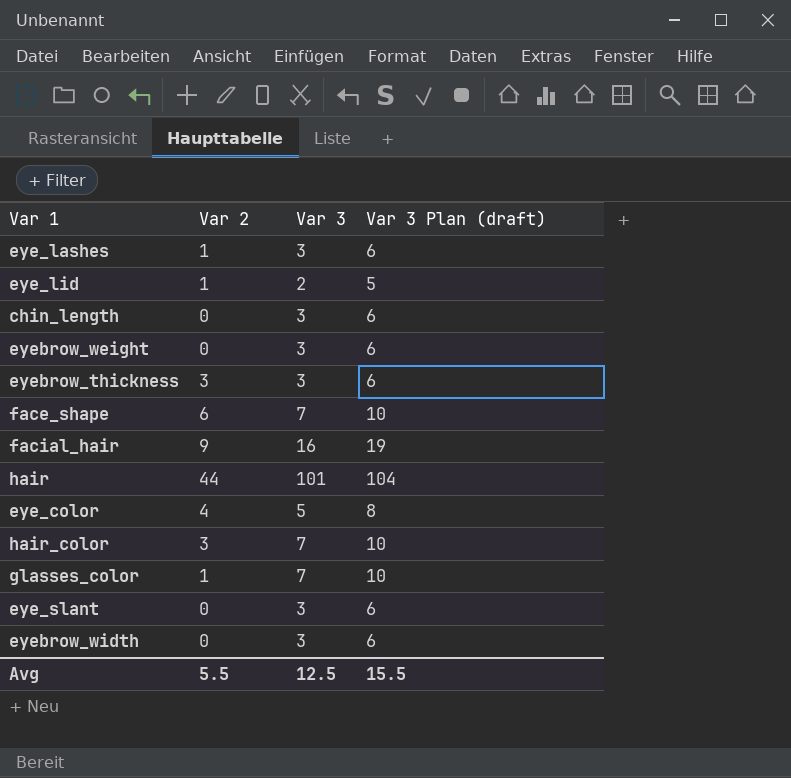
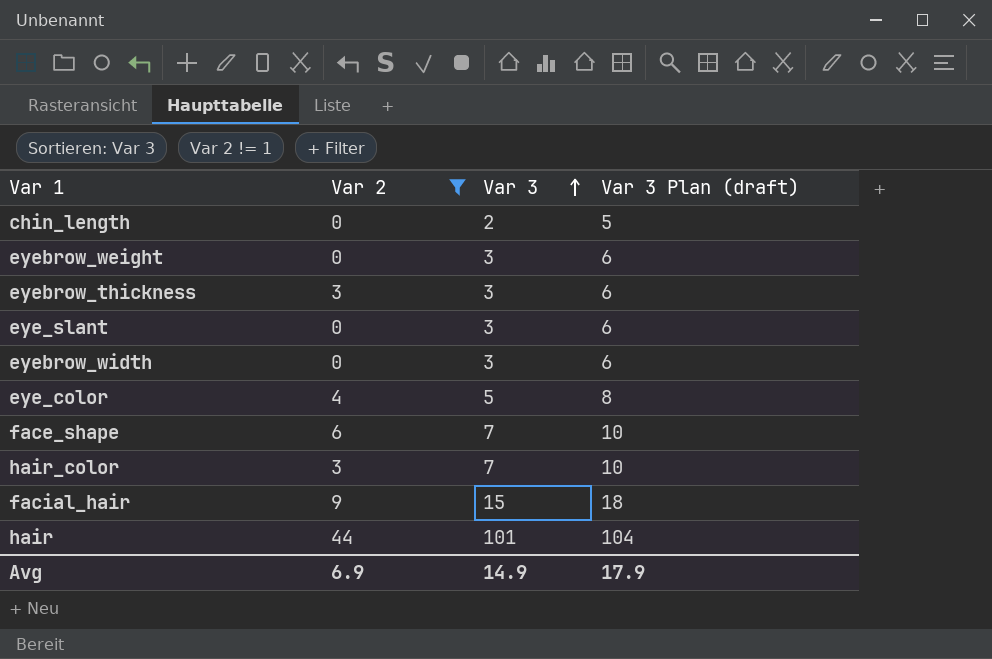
filter: none -> Var 2 != 1
row order: none -> Var 3 ascending
chin_length | Var 3: 3 -> 2
chin_length | Var 3 Plan (draft): 6 -> 5
facial_hair | Var 3: 16 -> 15
facial_hair | Var 3 Plan (draft): 19 -> 18
Avg | Var 2: 5.5 -> 6.9
Avg | Var 3: 12.5 -> 14.9
Avg | Var 3 Plan (draft): 15.5 -> 17.9

